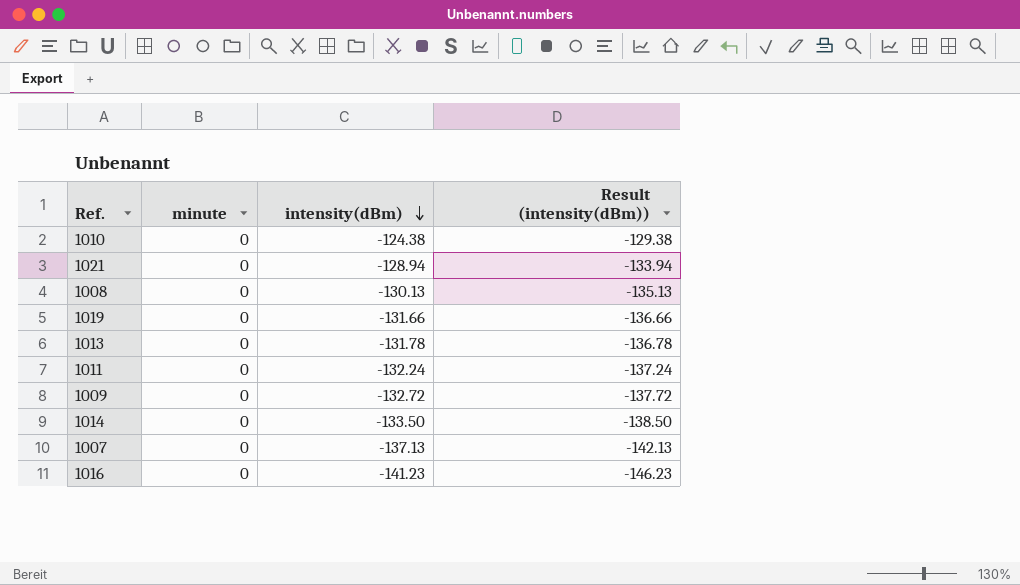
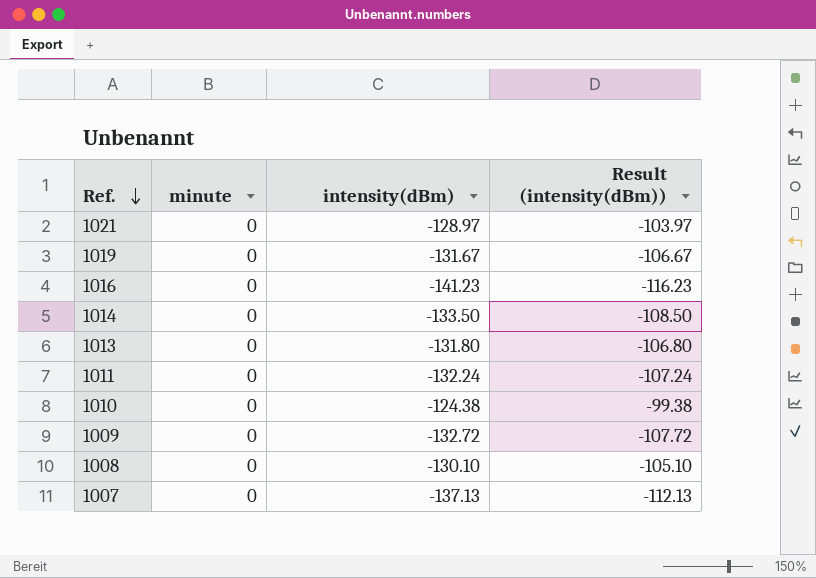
row order: intensity(dBm) descending -> Ref. descending
column Result (intensity(dBm)) | formula: [intensity(dBm)] - 5 -> [intensity(dBm)] + 25
1021 | intensity(dBm): -128.94 -> -128.97
1019 | intensity(dBm): -131.66 -> -131.67
1013 | intensity(dBm): -131.78 -> -131.80
1008 | intensity(dBm): -130.13 -> -130.10

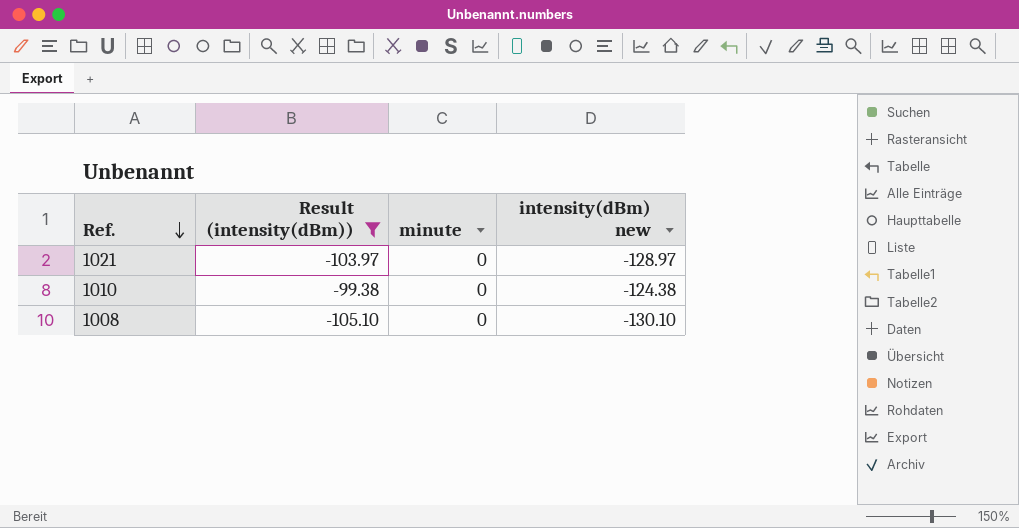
filter: none -> Result (intensity(dBm)) >= -105.10
column Result (intensity(dBm)) | position: 4 -> 2
column name: intensity(dBm) -> intensity(dBm) new

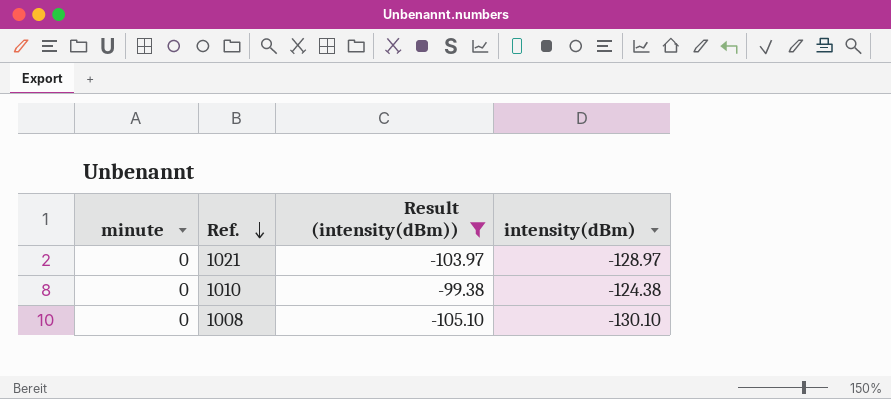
column minute | position: 3 -> 1
column name: intensity(dBm) new -> intensity(dBm)

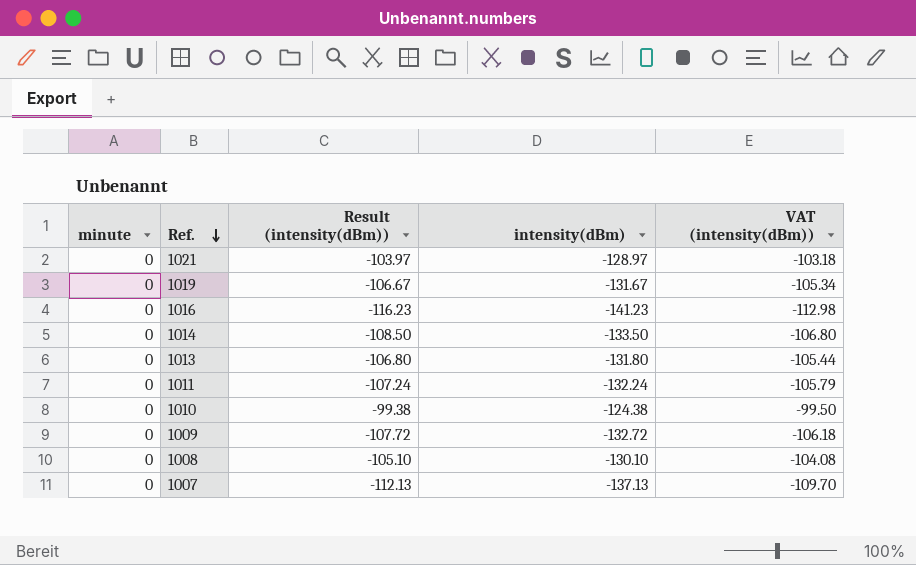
filter: Result (intensity(dBm)) >= -105.10 -> none
column VAT (intensity(dBm)) | formula: none -> [intensity(dBm)] * 0.8

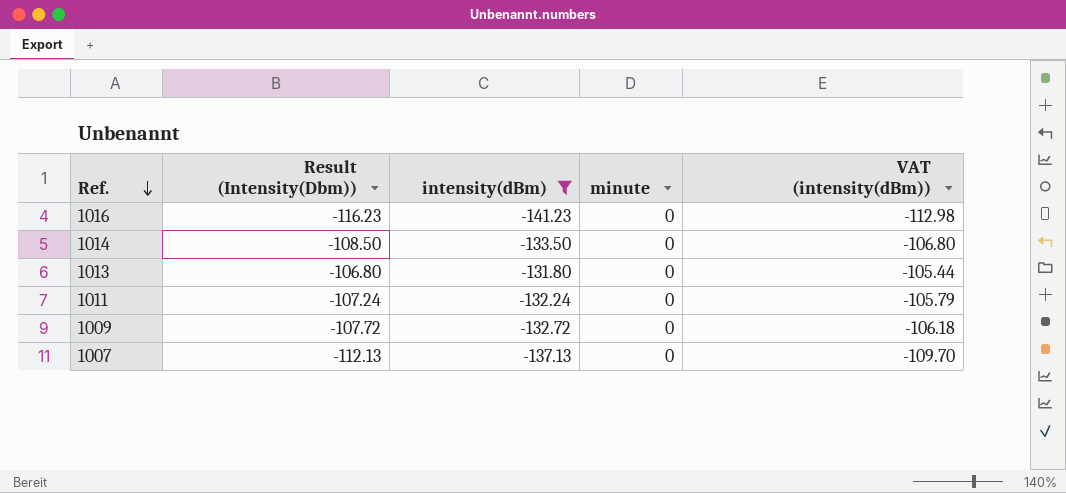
filter: none -> intensity(dBm) <= -131.80
column name: Result (intensity(dBm)) -> Result (Intensity(Dbm))
column minute | position: 1 -> 4

